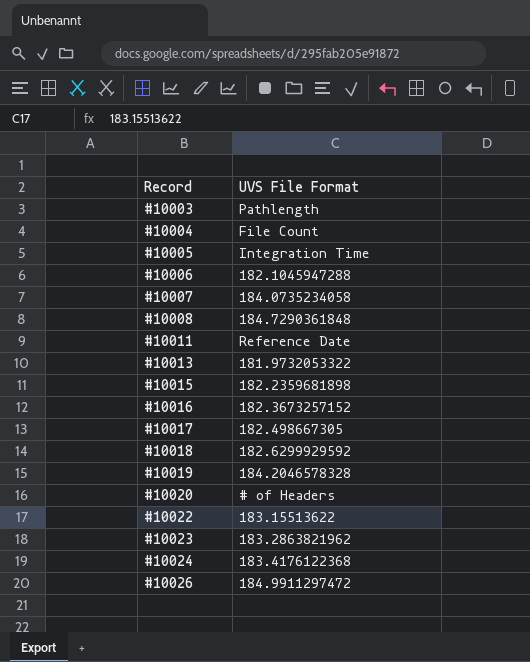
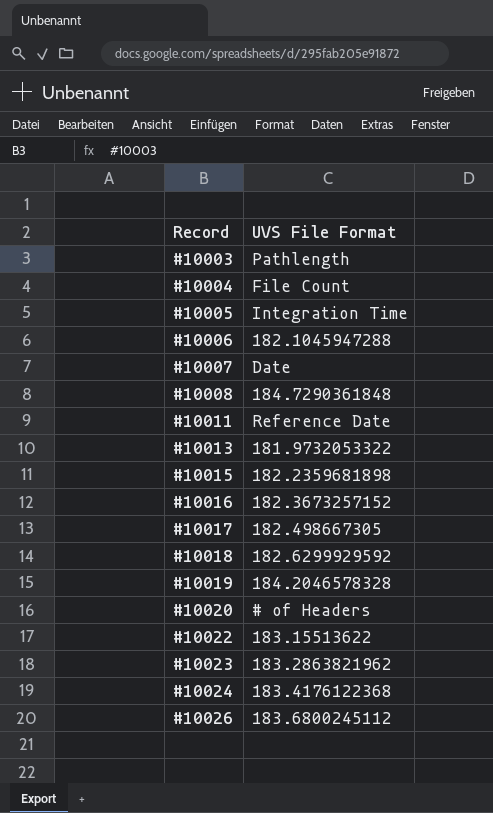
#10007 | UVS File Format: 184.0735234058 -> Date
#10026 | UVS File Format: 184.9911297472 -> 183.6800245112

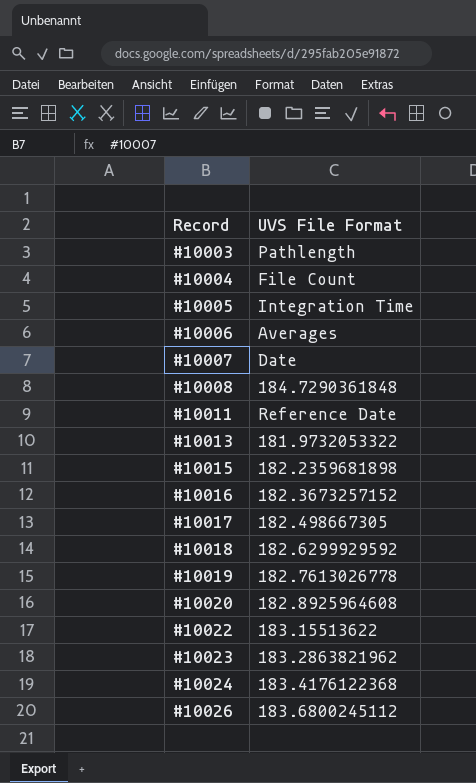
#10006 | UVS File Format: 182.1045947288 -> Averages
#10019 | UVS File Format: 184.2046578328 -> 182.7613026778
#10020 | UVS File Format: # of Headers -> 182.8925964608

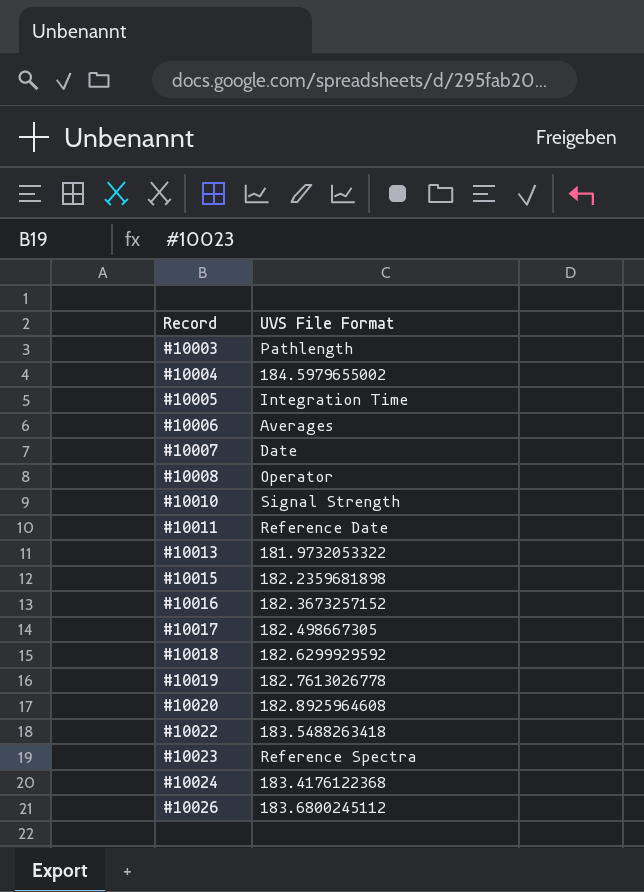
#10004 | UVS File Format: File Count -> 184.5979655002
#10008 | UVS File Format: 184.7290361848 -> Operator
row #10010: none -> Signal Strength
#10022 | UVS File Format: 183.15513622 -> 183.5488263418
#10023 | UVS File Format: 183.2863821962 -> Reference Spectra

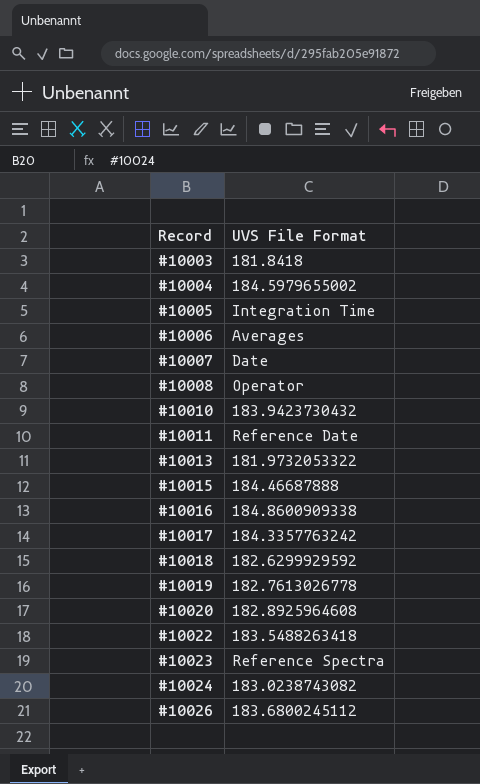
#10003 | UVS File Format: Pathlength -> 181.8418
#10010 | UVS File Format: Signal Strength -> 183.9423730432
#10015 | UVS File Format: 182.2359681898 -> 184.46687888
#10016 | UVS File Format: 182.3673257152 -> 184.8600909338
#10017 | UVS File Format: 182.498667305 -> 184.3357763242
#10024 | UVS File Format: 183.4176122368 -> 183.0238743082

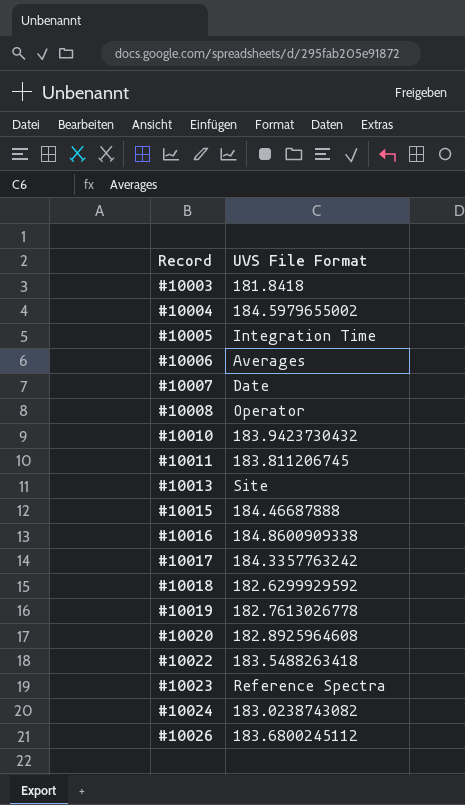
#10011 | UVS File Format: Reference Date -> 183.811206745
#10013 | UVS File Format: 181.9732053322 -> Site

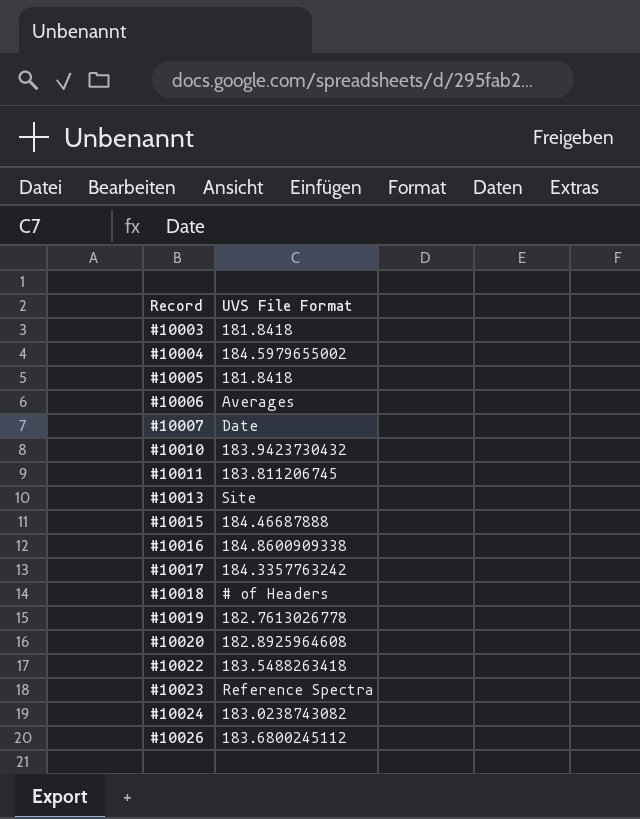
row #10008: Operator -> none
#10005 | UVS File Format: Integration Time -> 181.8418
#10018 | UVS File Format: 182.6299929592 -> # of Headers

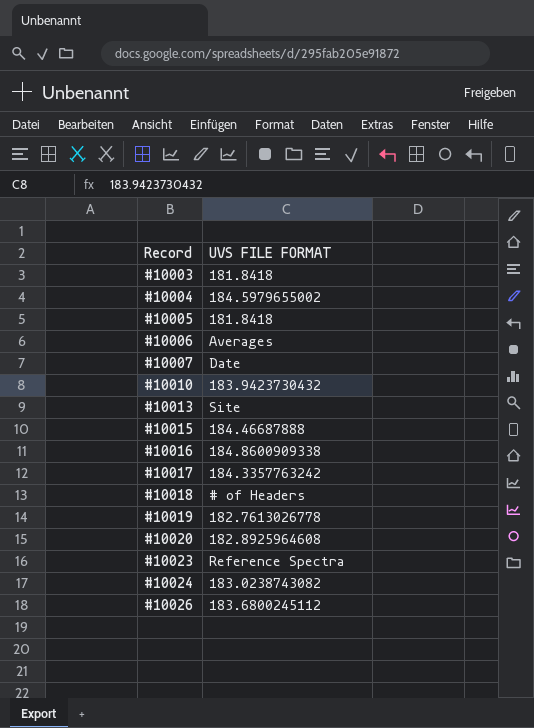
column name: UVS File Format -> UVS FILE FORMAT
row #10011: 183.811206745 -> none
row #10022: 183.5488263418 -> none

